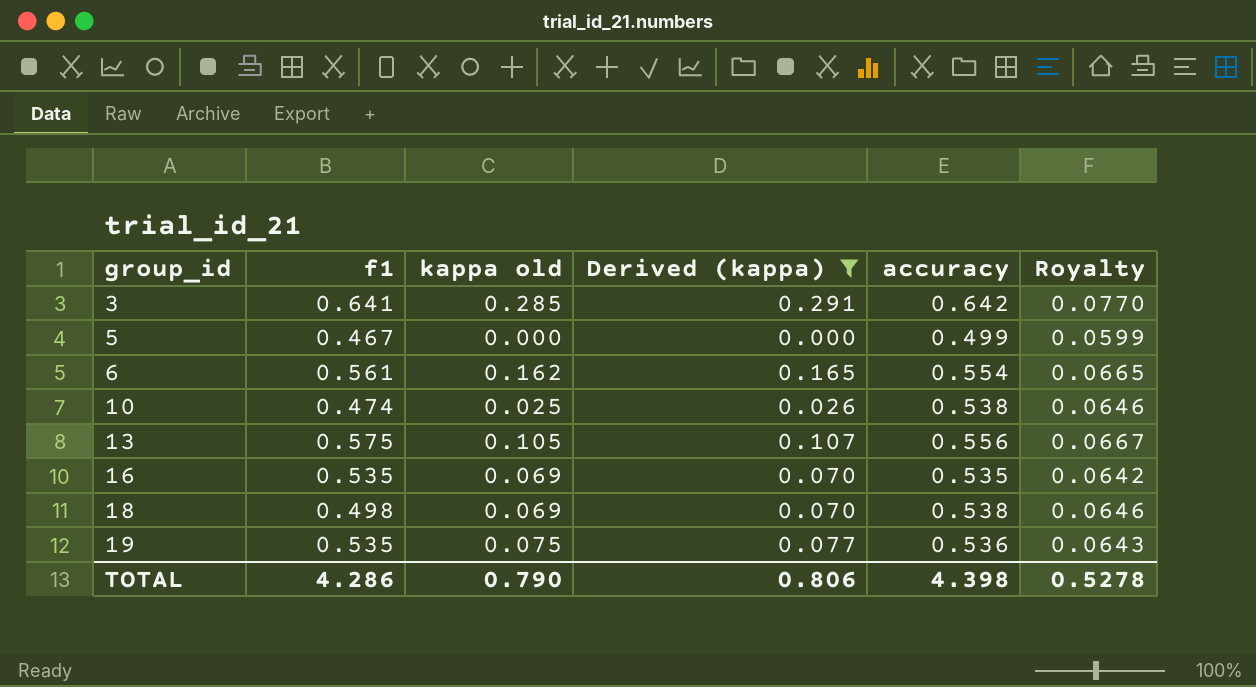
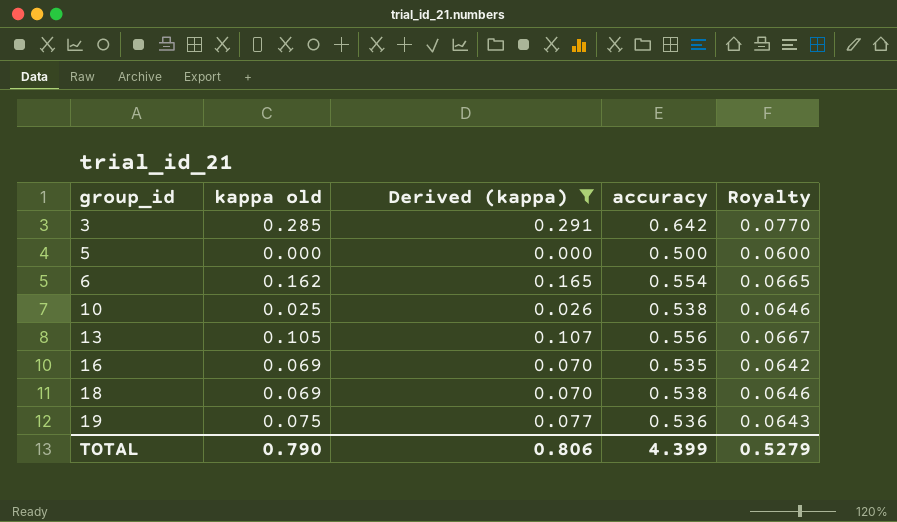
column f1 | position: 2 -> none
5 | accuracy: 0.499 -> 0.500
5 | Royalty: 0.0599 -> 0.0600
TOTAL | accuracy: 4.398 -> 4.399
TOTAL | Royalty: 0.5278 -> 0.5279

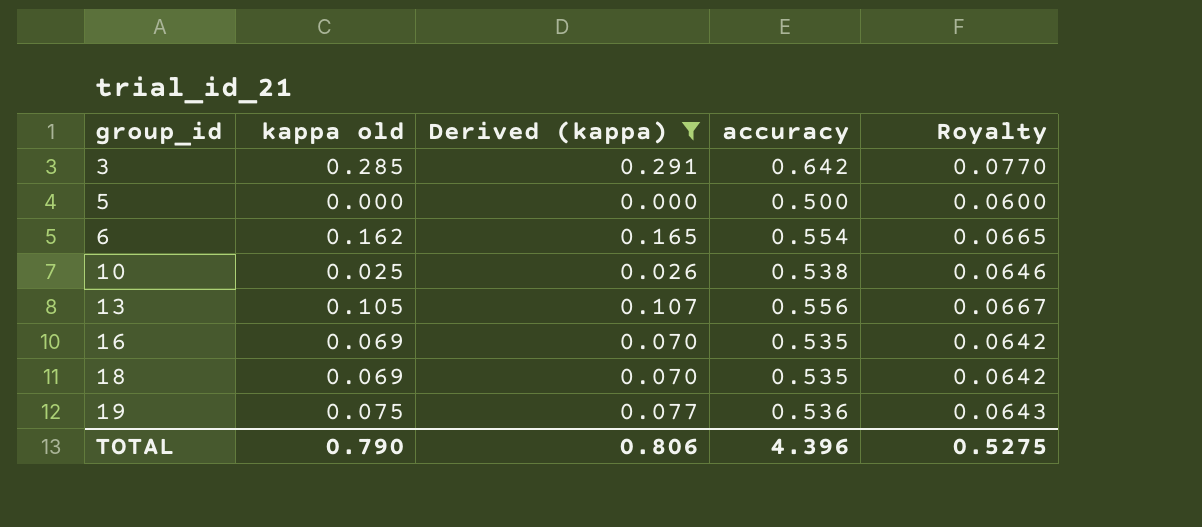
18 | accuracy: 0.538 -> 0.535
18 | Royalty: 0.0646 -> 0.0642
TOTAL | accuracy: 4.399 -> 4.396
TOTAL | Royalty: 0.5279 -> 0.5275

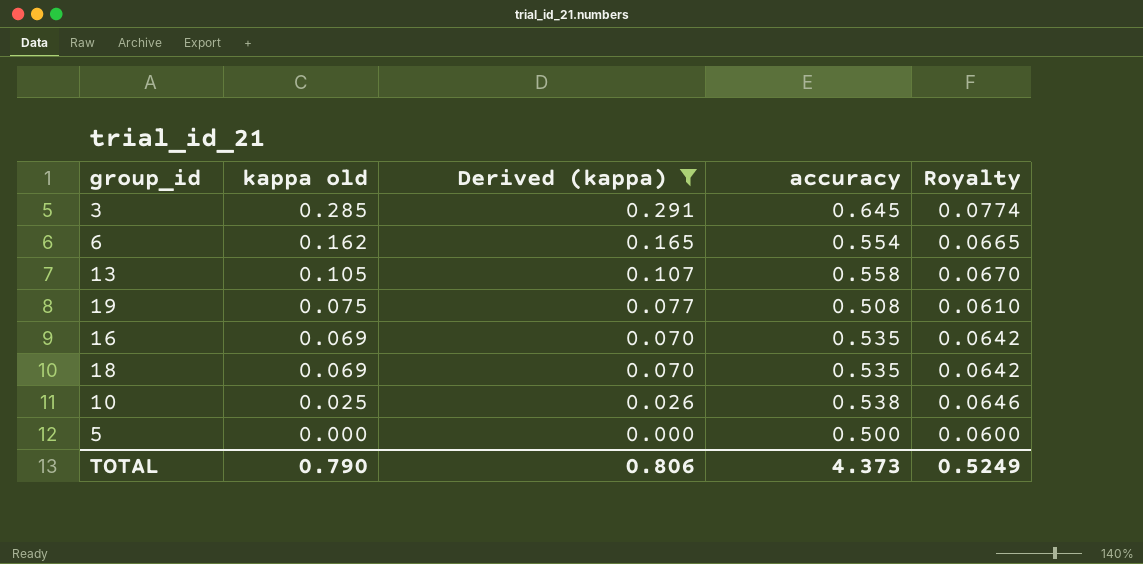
row order: group_id ascending -> kappa old descending
3 | accuracy: 0.642 -> 0.645
3 | Royalty: 0.0770 -> 0.0774
13 | accuracy: 0.556 -> 0.558
13 | Royalty: 0.0667 -> 0.0670
19 | accuracy: 0.536 -> 0.508
19 | Royalty: 0.0643 -> 0.0610
TOTAL | accuracy: 4.396 -> 4.373
TOTAL | Royalty: 0.5275 -> 0.5249

